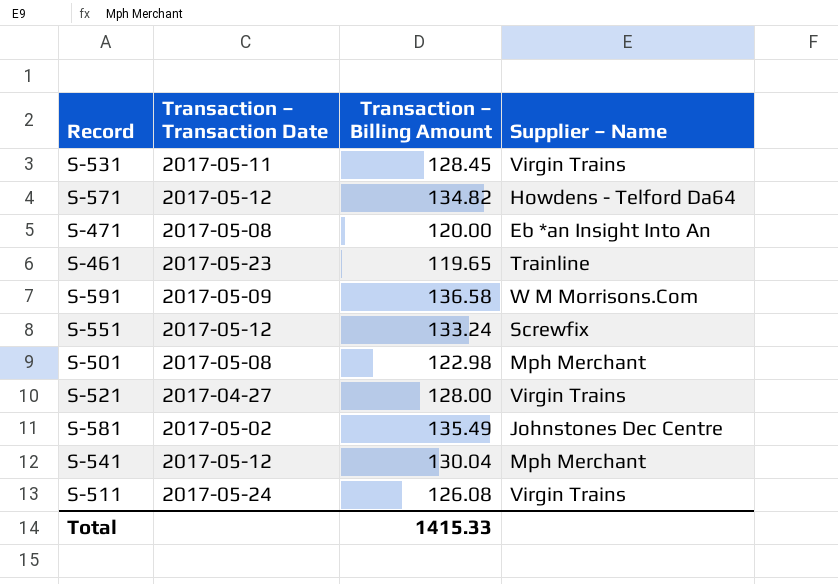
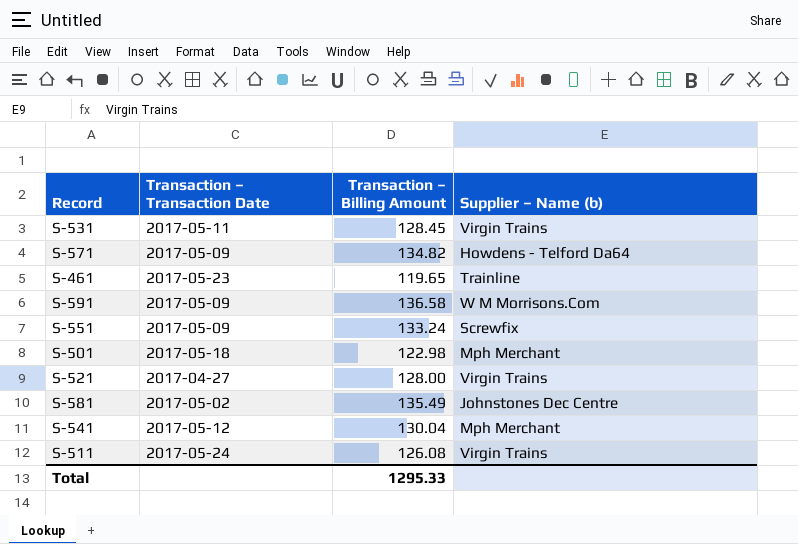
column name: Supplier – Name -> Supplier – Name (b)
row S-471: 2017-05-08 | 120.00 | Eb *an Insight Into An -> none
S-571 | Transaction – Transaction Date: 2017-05-12 -> 2017-05-09
S-551 | Transaction – Transaction Date: 2017-05-12 -> 2017-05-09
S-501 | Transaction – Transaction Date: 2017-05-08 -> 2017-05-18
Total | Transaction – Billing Amount: 1415.33 -> 1295.33

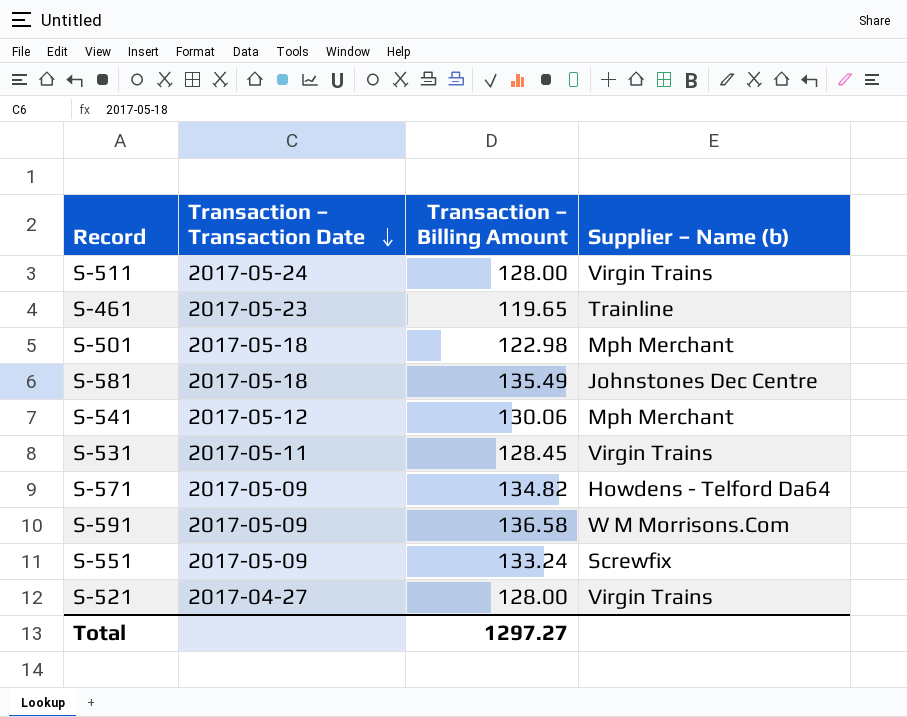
row order: none -> Transaction – Transaction Date descending
S-511 | Transaction – Billing Amount: 126.08 -> 128.00
S-581 | Transaction – Transaction Date: 2017-05-02 -> 2017-05-18
S-541 | Transaction – Billing Amount: 130.04 -> 130.06
Total | Transaction – Billing Amount: 1295.33 -> 1297.27

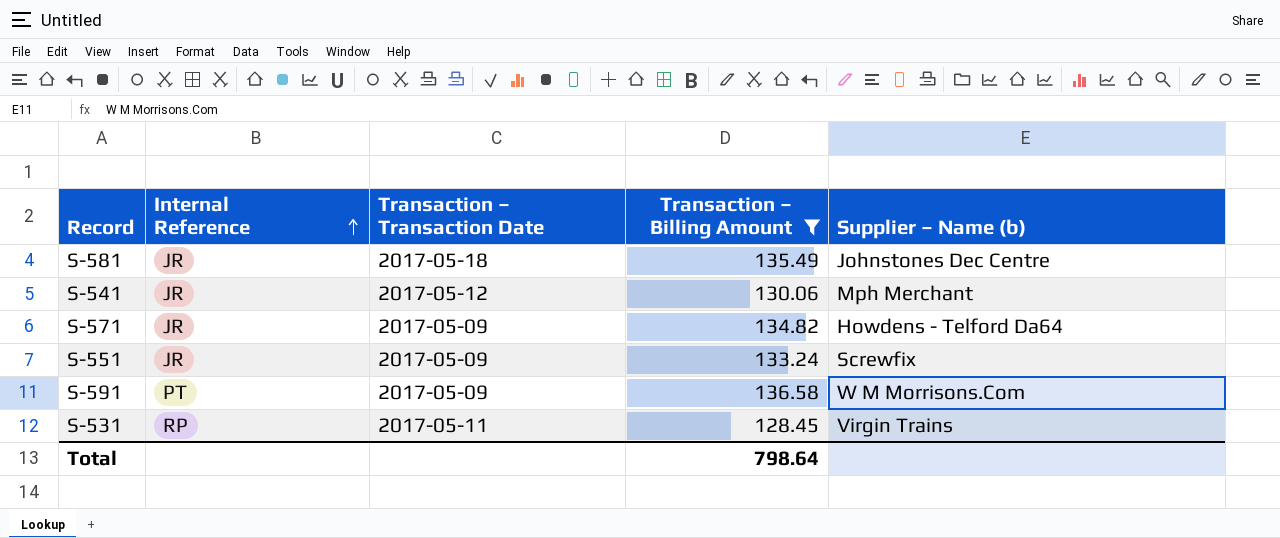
filter: none -> Transaction – Billing Amount >= 128.45
row order: Transaction – Transaction Date descending -> Internal Reference ascending
column Internal Reference | position: none -> 2
Total | Transaction – Billing Amount: 1297.27 -> 798.64

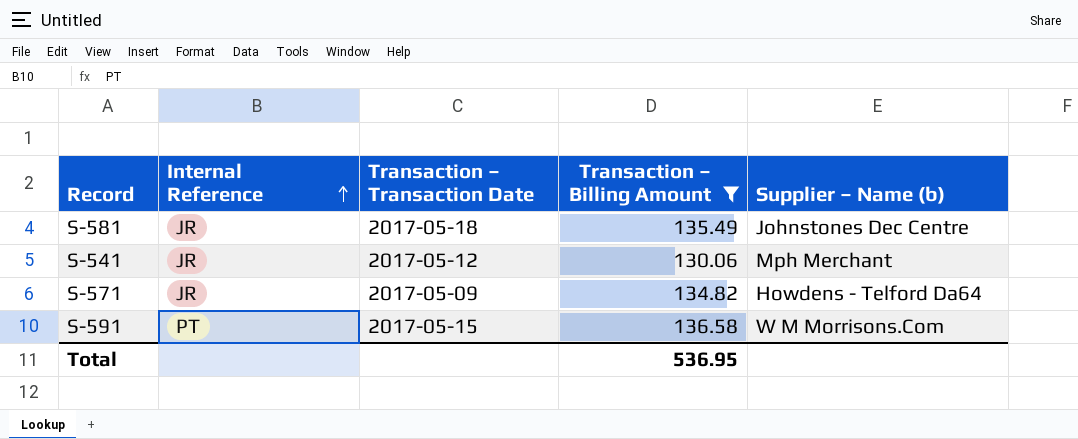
row S-551: JR | 2017-05-09 | 133.24 | Screwfix -> none
row S-531: RP | 2017-05-11 | 128.45 | Virgin Trains -> none
S-591 | Transaction – Transaction Date: 2017-05-09 -> 2017-05-15
Total | Transaction – Billing Amount: 798.64 -> 536.95

